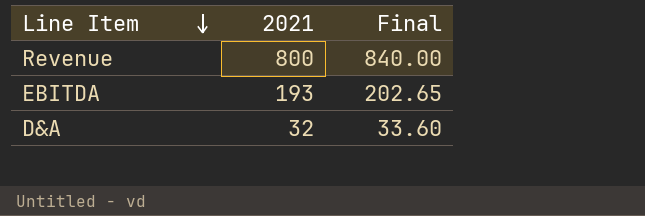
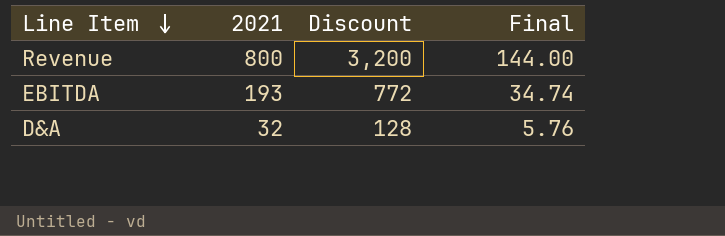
column Discount | formula: none -> [2021] * 4
column Final | formula: [2021] * 1.05 -> [2021] * 0.18

